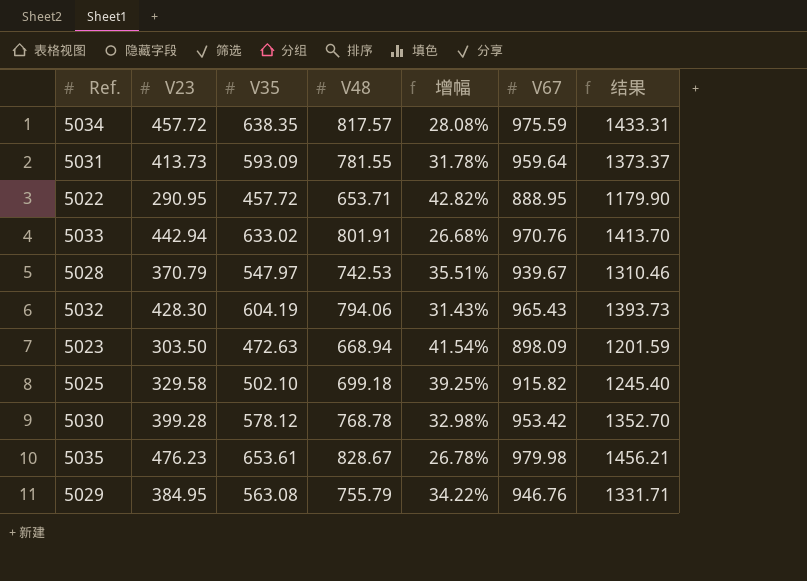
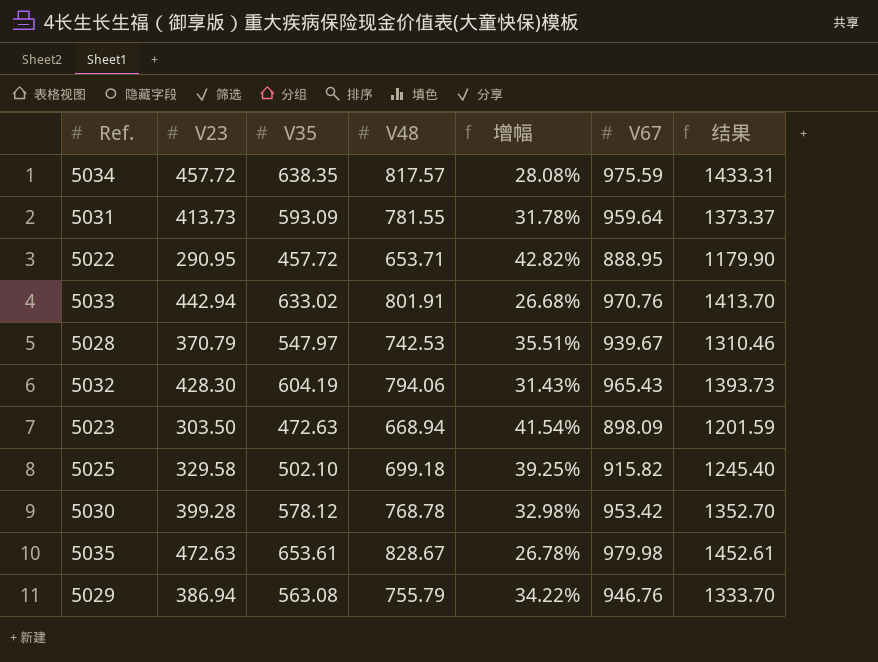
5035 | V23: 476.23 -> 472.63
5035 | 结果: 1456.21 -> 1452.61
5029 | V23: 384.95 -> 386.94
5029 | 结果: 1331.71 -> 1333.70

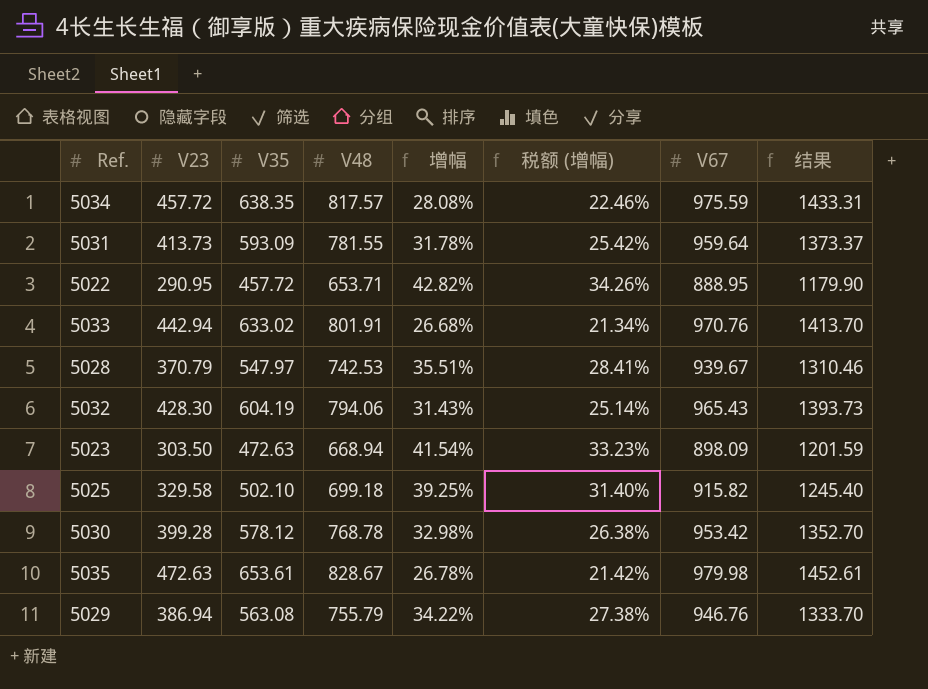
column 税额 (增幅) | formula: none -> [增幅] * 0.8

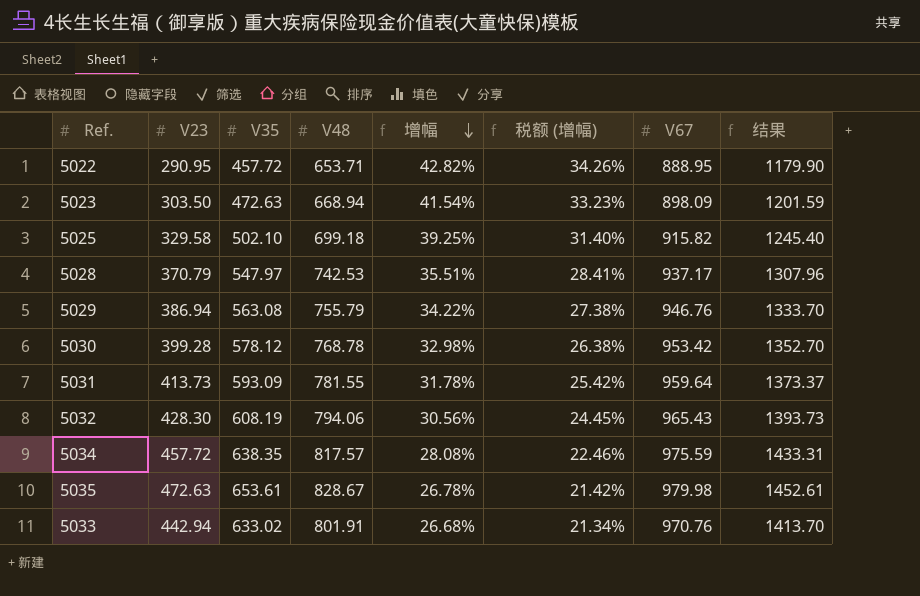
row order: none -> 增幅 descending
5028 | V67: 939.67 -> 937.17
5028 | 结果: 1310.46 -> 1307.96
5032 | V35: 604.19 -> 608.19
5032 | 增幅: 31.43% -> 30.56%
5032 | 税额 (增幅): 25.14% -> 24.45%

